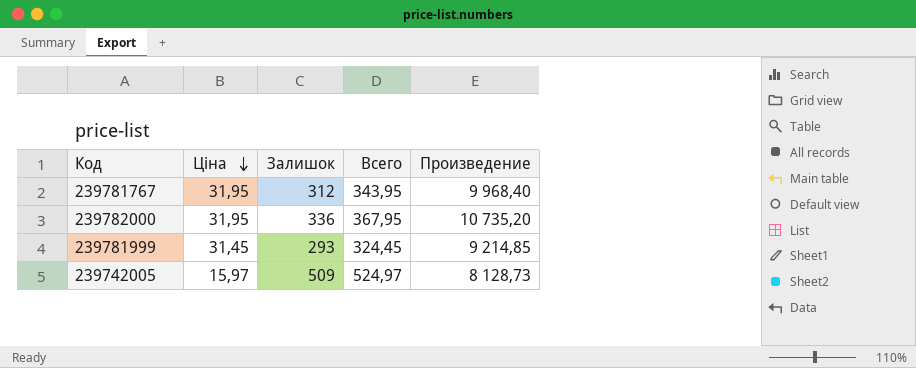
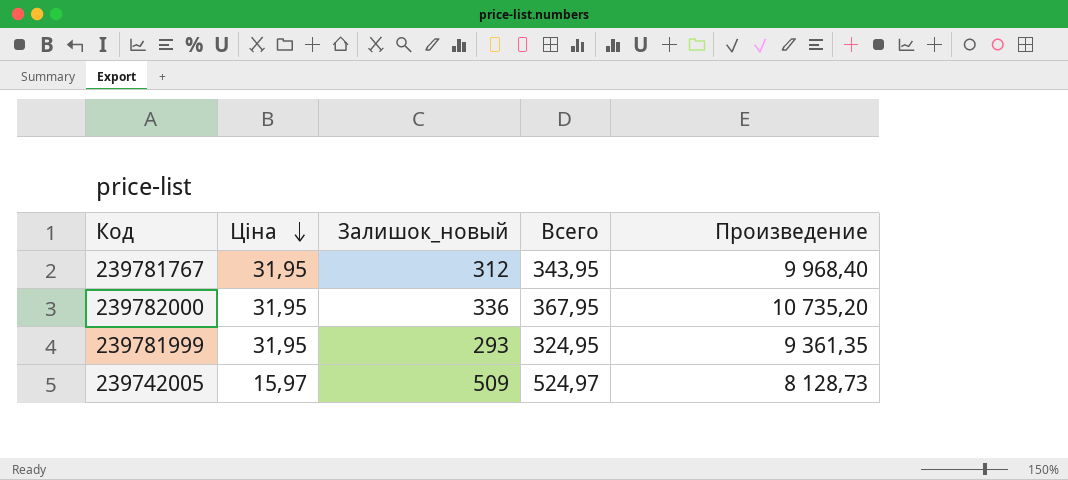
column name: Залишок -> Залишок_новый
239781999 | Ціна: 31,45 -> 31,95
239781999 | Всего: 324,45 -> 324,95
239781999 | Произведение: 9 214,85 -> 9 361,35

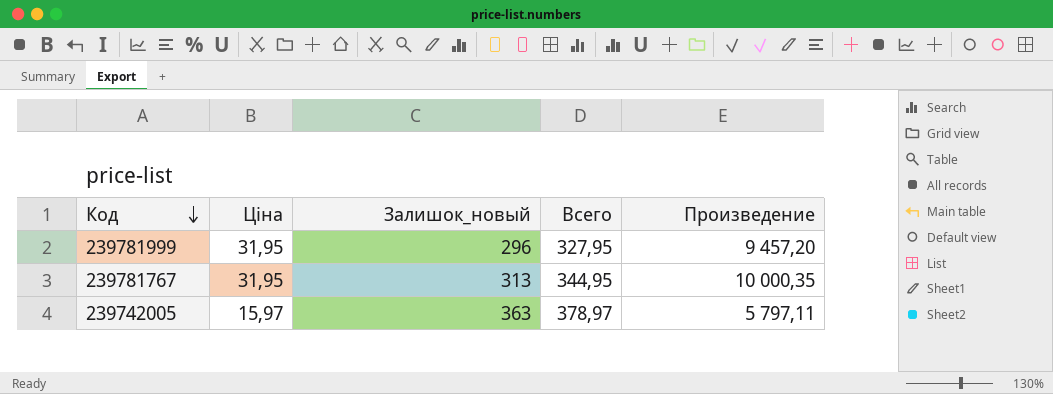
row order: Ціна descending -> Код descending
row 239782000: 31,95 | 336 | 367,95 | 10 735,20 -> none
239781999 | Залишок_новый: 293 -> 296
239781999 | Всего: 324,95 -> 327,95
239781999 | Произведение: 9 361,35 -> 9 457,20
239781767 | Залишок_новый: 312 -> 313
239781767 | Всего: 343,95 -> 344,95
239781767 | Произведение: 9 968,40 -> 10 000,35
239742005 | Залишок_новый: 509 -> 363
239742005 | Всего: 524,97 -> 378,97
239742005 | Произведение: 8 128,73 -> 5 797,11

